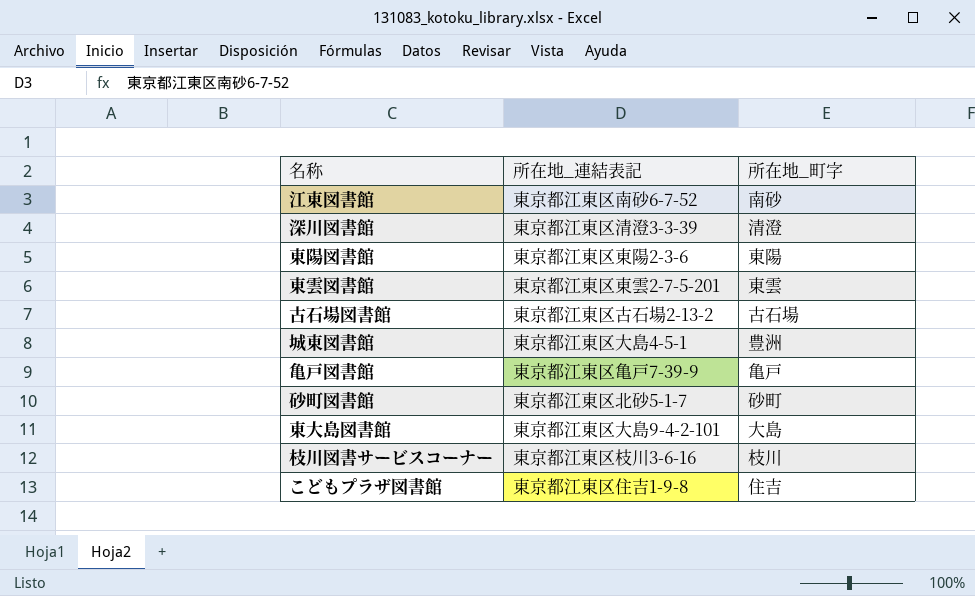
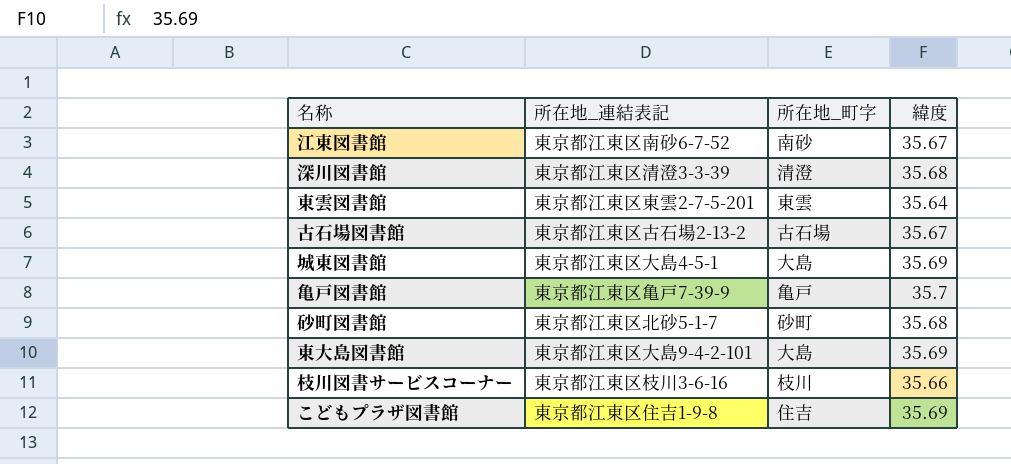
column 緯度 | position: none -> 4
row 東陽図書館: 東京都江東区東陽2-3-6 | 東陽 -> none
城東図書館 | 所在地_町字: 豊洲 -> 大島

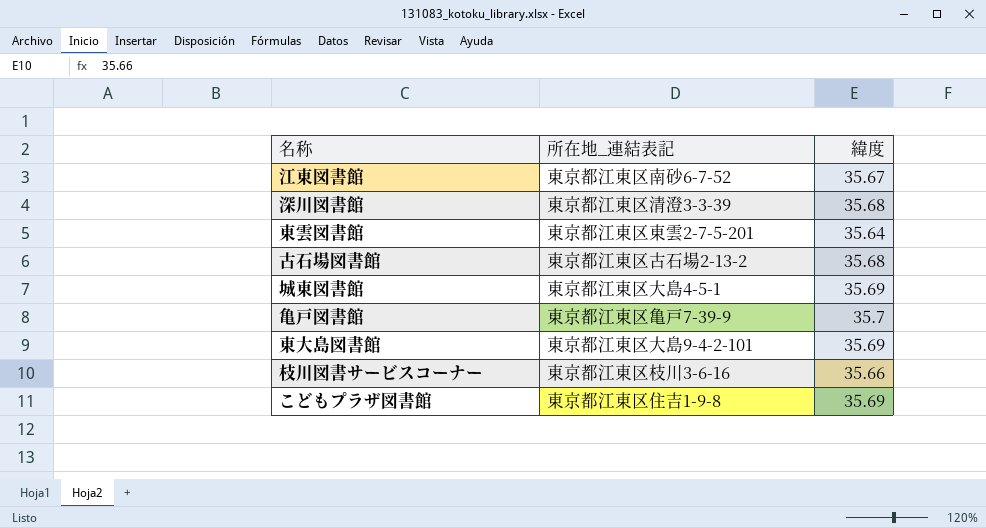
column 所在地_町字 | position: 3 -> none
row 砂町図書館: 東京都江東区北砂5-1-7 | 砂町 | 35.68 -> none
古石場図書館 | 緯度: 35.67 -> 35.68

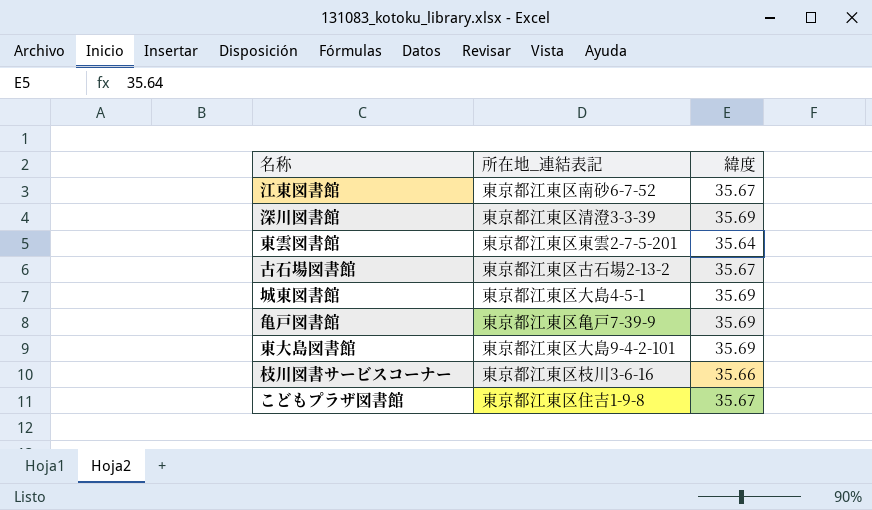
深川図書館 | 緯度: 35.68 -> 35.69
古石場図書館 | 緯度: 35.68 -> 35.67
亀戸図書館 | 緯度: 35.7 -> 35.69
こどもプラザ図書館 | 緯度: 35.69 -> 35.67

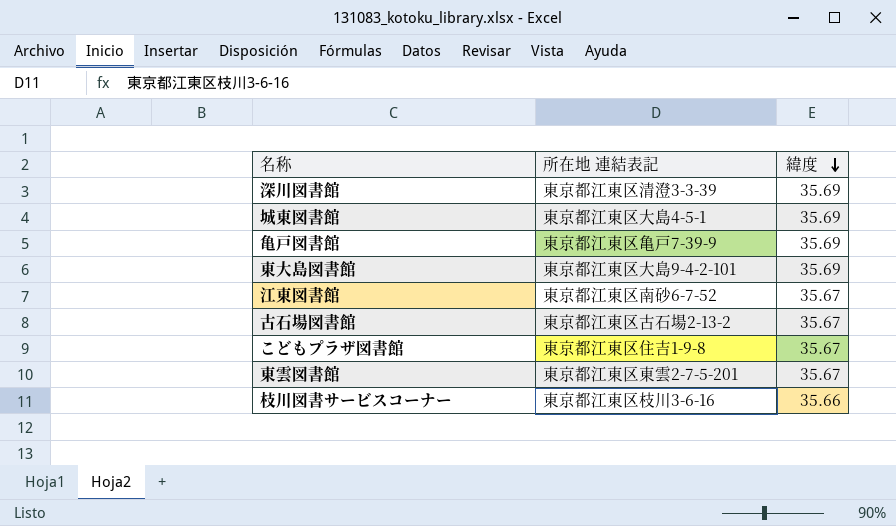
row order: none -> 緯度 descending
column name: 所在地_連結表記 -> 所在地 連結表記
東雲図書館 | 緯度: 35.64 -> 35.67

